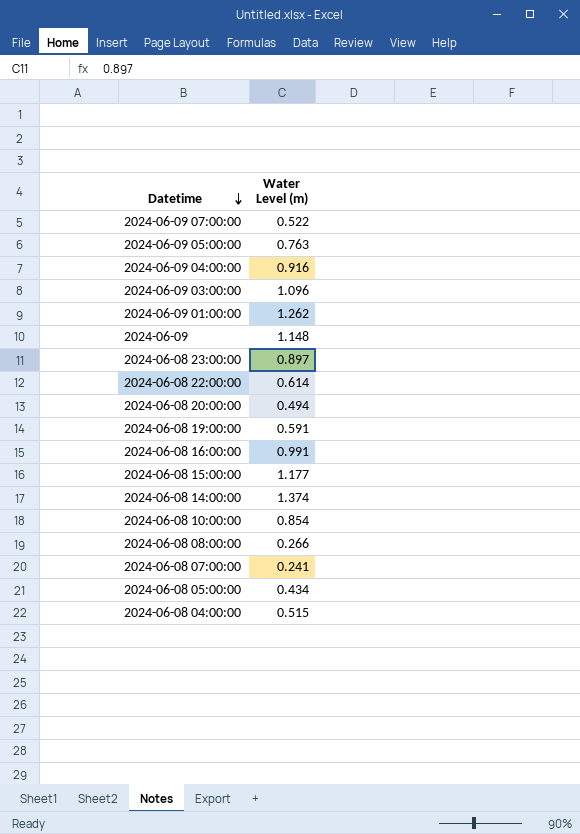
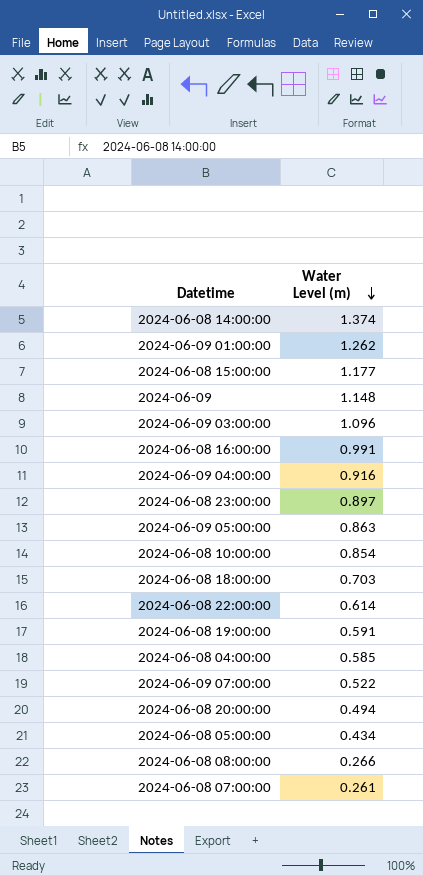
row order: Datetime descending -> Water Level (m) descending
2024-06-09 05:00:00 | Water Level (m): 0.763 -> 0.863
row 2024-06-08 18:00:00: none -> 0.703
2024-06-08 04:00:00 | Water Level (m): 0.515 -> 0.585
2024-06-08 07:00:00 | Water Level (m): 0.241 -> 0.261

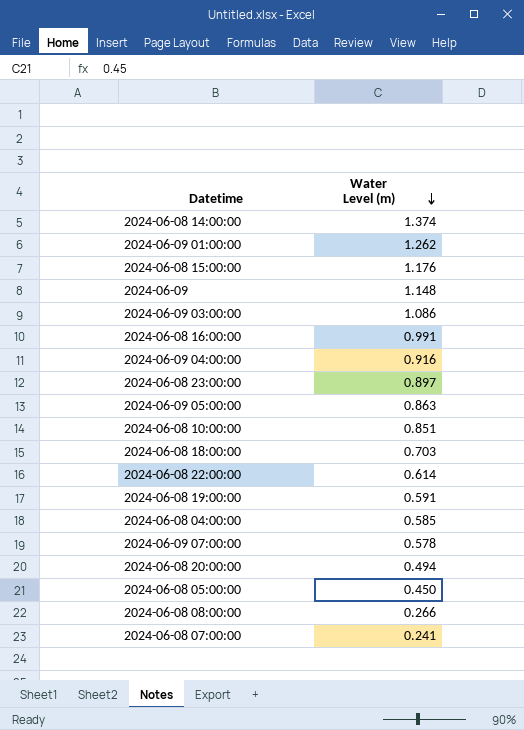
2024-06-08 15:00:00 | Water Level (m): 1.177 -> 1.176
2024-06-09 03:00:00 | Water Level (m): 1.096 -> 1.086
2024-06-08 10:00:00 | Water Level (m): 0.854 -> 0.851
2024-06-09 07:00:00 | Water Level (m): 0.522 -> 0.578
2024-06-08 05:00:00 | Water Level (m): 0.434 -> 0.450
2024-06-08 07:00:00 | Water Level (m): 0.261 -> 0.241

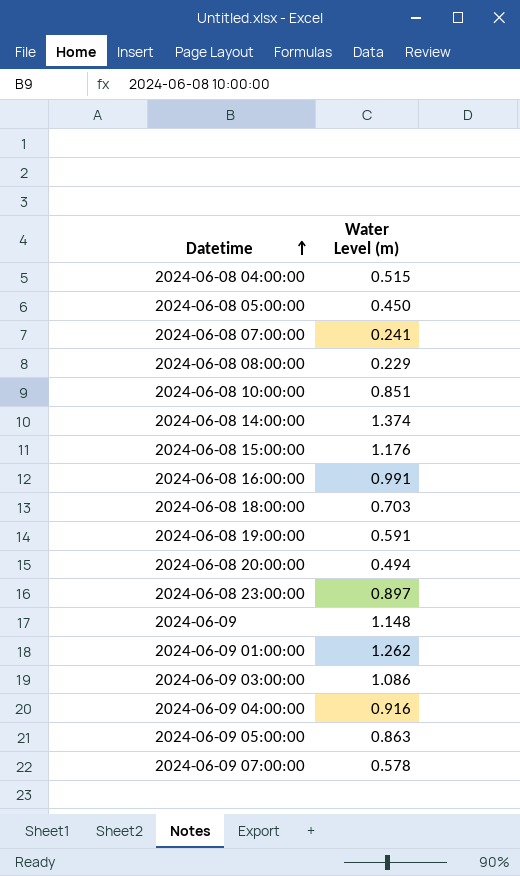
row order: Water Level (m) descending -> Datetime ascending
row 2024-06-08 22:00:00: 0.614 -> none
2024-06-08 04:00:00 | Water Level (m): 0.585 -> 0.515
2024-06-08 08:00:00 | Water Level (m): 0.266 -> 0.229

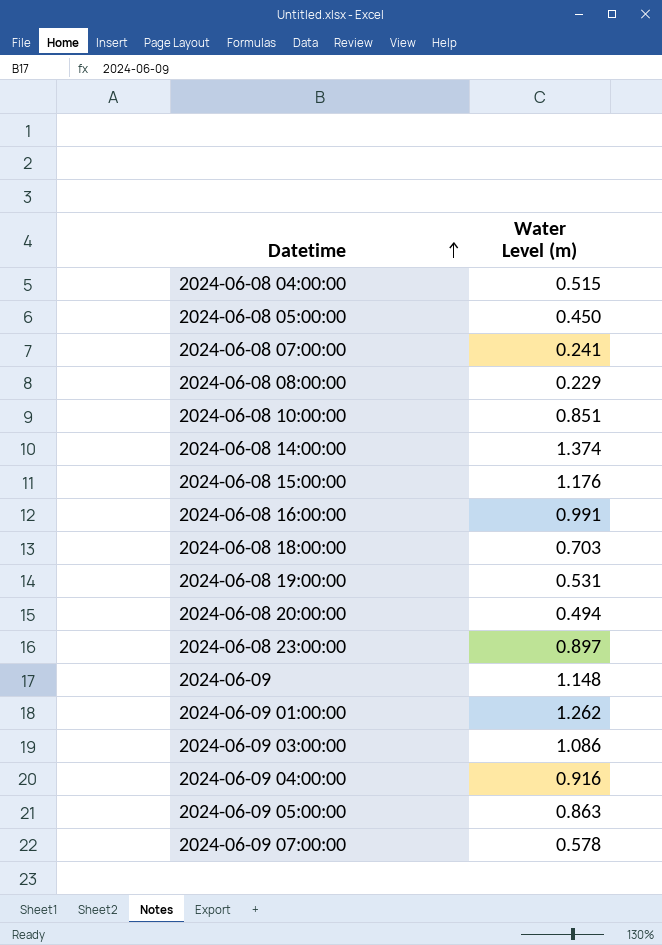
2024-06-08 19:00:00 | Water Level (m): 0.591 -> 0.531

